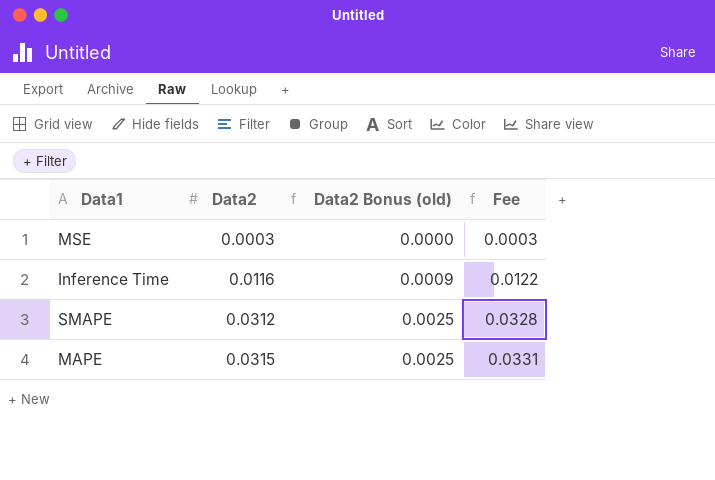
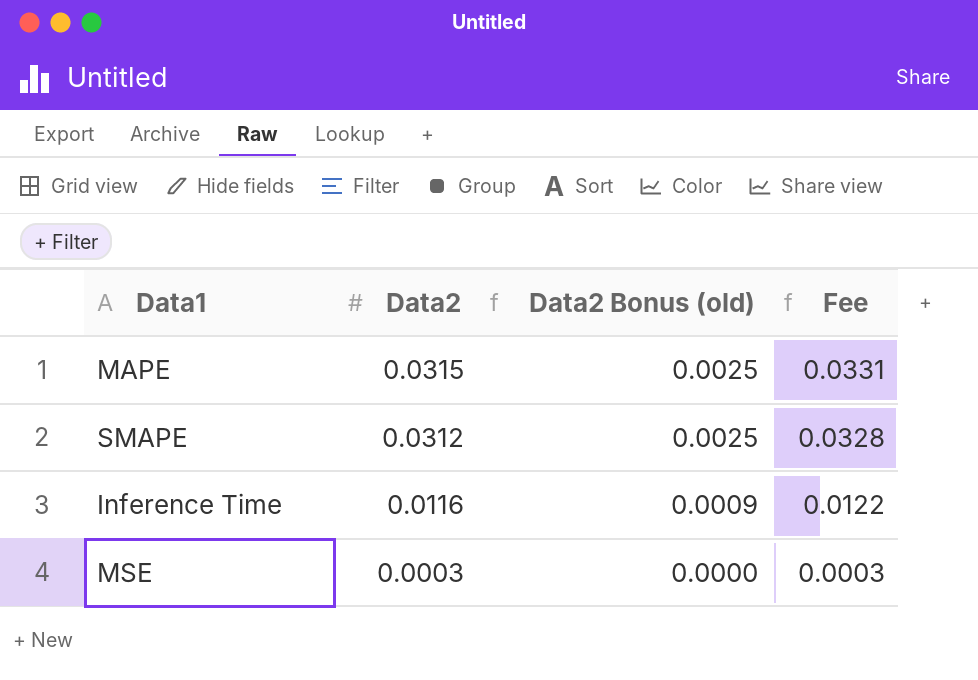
row order: Data2 ascending -> Data2 descending

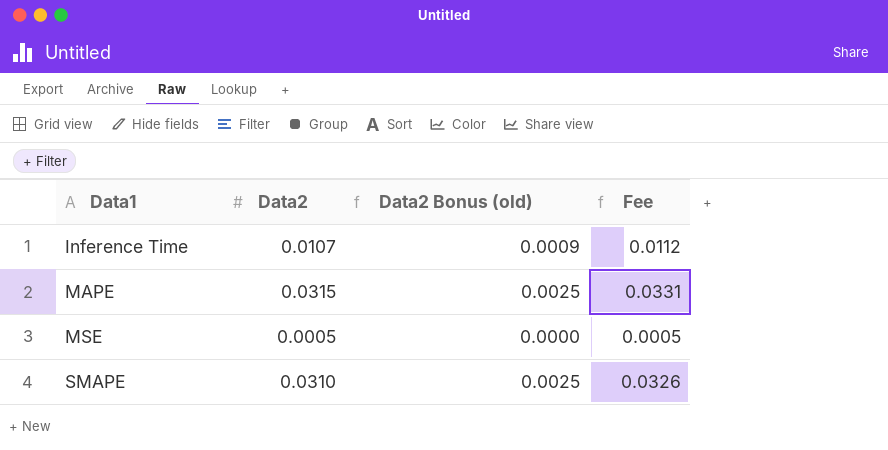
row order: Data2 descending -> Data1 ascending
Inference Time | Data2: 0.0116 -> 0.0107
Inference Time | Fee: 0.0122 -> 0.0112
MSE | Data2: 0.0003 -> 0.0005
MSE | Fee: 0.0003 -> 0.0005
SMAPE | Data2: 0.0312 -> 0.0310
SMAPE | Fee: 0.0328 -> 0.0326

